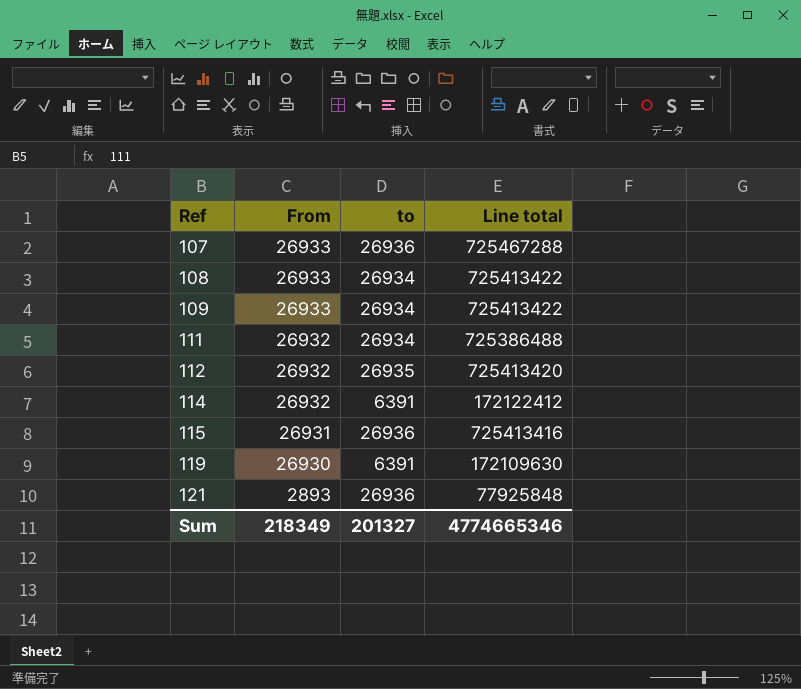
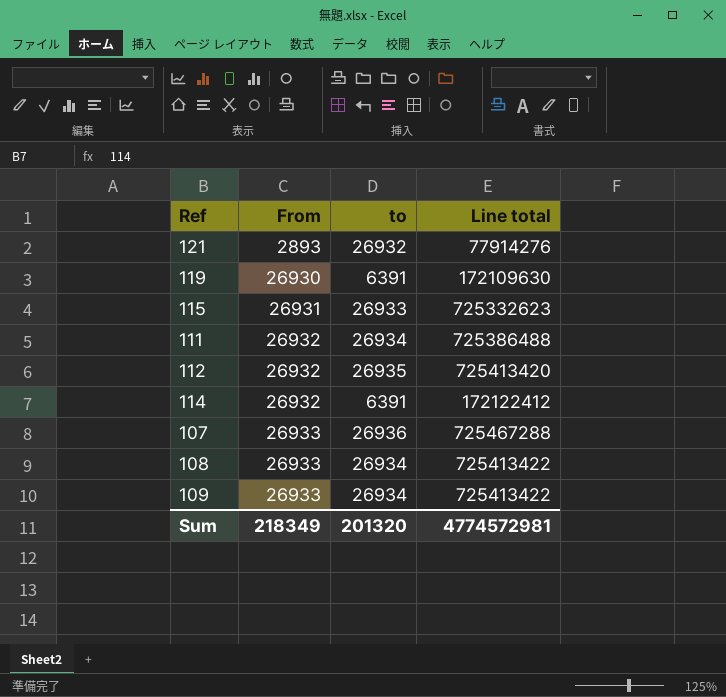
row order: Ref ascending -> From ascending
121 | to: 26936 -> 26932
121 | Line total: 77925848 -> 77914276
115 | to: 26936 -> 26933
115 | Line total: 725413416 -> 725332623
Sum | to: 201327 -> 201320
Sum | Line total: 4774665346 -> 4774572981

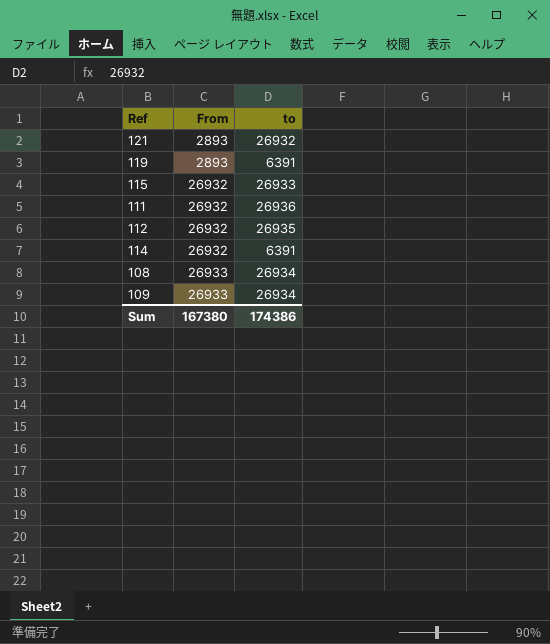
column Line total | formula: [From] * [to] -> none
row 107: 26933 | 26936 | 725467288 -> none
119 | From: 26930 -> 2893
115 | From: 26931 -> 26932
111 | to: 26934 -> 26936
Sum | From: 218349 -> 167380
Sum | to: 201320 -> 174386

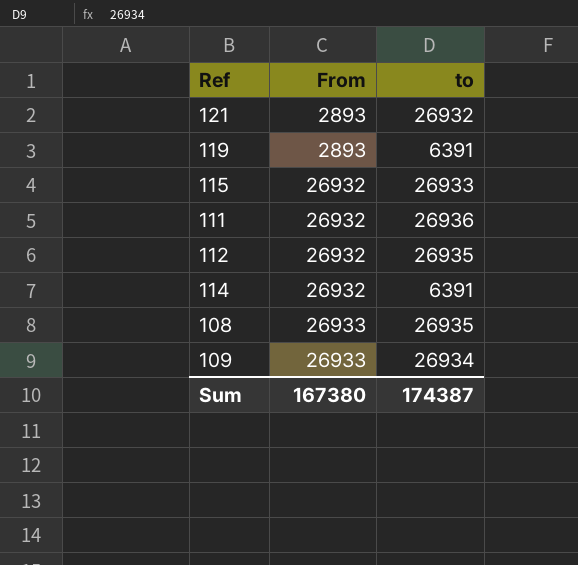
108 | to: 26934 -> 26935
Sum | to: 174386 -> 174387

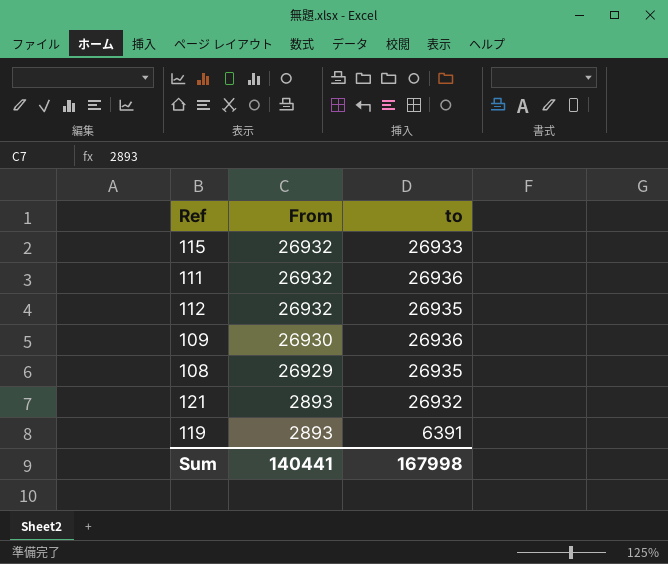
row order: From ascending -> From descending
row 114: 26932 | 6391 -> none
109 | From: 26933 -> 26930
109 | to: 26934 -> 26936
108 | From: 26933 -> 26929
Sum | From: 167380 -> 140441
Sum | to: 174387 -> 167998

